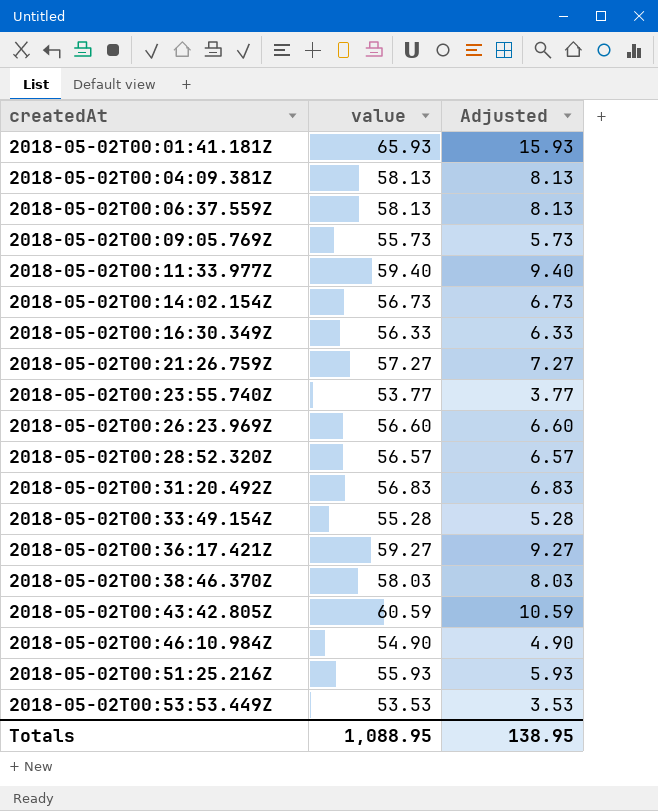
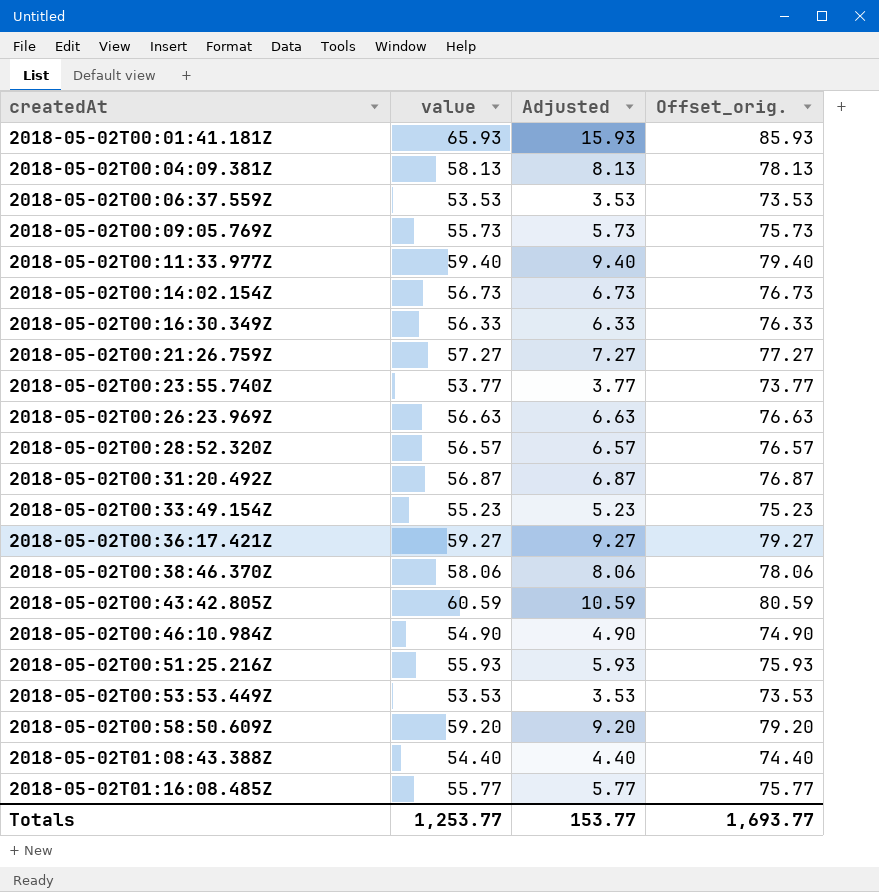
column Offset_orig. | formula: none -> [value] + 20
2018-05-02T00:06:37.559Z | value: 58.13 -> 53.53
2018-05-02T00:06:37.559Z | Adjusted: 8.13 -> 3.53
2018-05-02T00:26:23.969Z | value: 56.60 -> 56.63
2018-05-02T00:26:23.969Z | Adjusted: 6.60 -> 6.63
2018-05-02T00:31:20.492Z | value: 56.83 -> 56.87
2018-05-02T00:31:20.492Z | Adjusted: 6.83 -> 6.87
2018-05-02T00:33:49.154Z | value: 55.28 -> 55.23
2018-05-02T00:33:49.154Z | Adjusted: 5.28 -> 5.23
2018-05-02T00:38:46.370Z | value: 58.03 -> 58.06
2018-05-02T00:38:46.370Z | Adjusted: 8.03 -> 8.06
row 2018-05-02T00:58:50.609Z: none -> 59.20 | 9.20 | 79.20
row 2018-05-02T01:08:43.388Z: none -> 54.40 | 4.40 | 74.40
row 2018-05-02T01:16:08.485Z: none -> 55.77 | 5.77 | 75.77
Totals | value: 1,088.95 -> 1,253.77
Totals | Adjusted: 138.95 -> 153.77

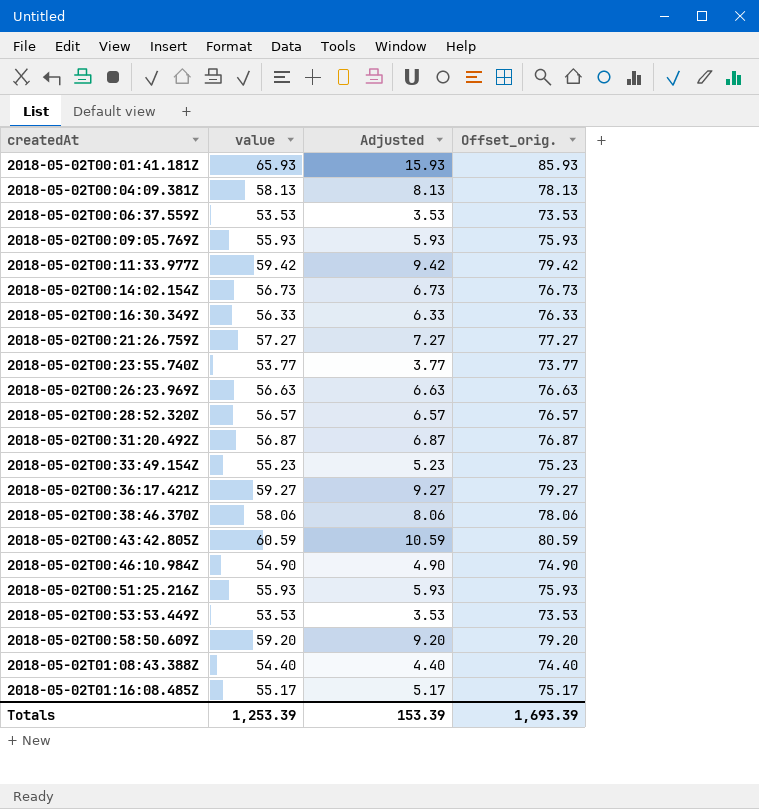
2018-05-02T00:09:05.769Z | value: 55.73 -> 55.93
2018-05-02T00:09:05.769Z | Adjusted: 5.73 -> 5.93
2018-05-02T00:09:05.769Z | Offset_orig.: 75.73 -> 75.93
2018-05-02T00:11:33.977Z | value: 59.40 -> 59.42
2018-05-02T00:11:33.977Z | Adjusted: 9.40 -> 9.42
2018-05-02T00:11:33.977Z | Offset_orig.: 79.40 -> 79.42
2018-05-02T01:16:08.485Z | value: 55.77 -> 55.17
2018-05-02T01:16:08.485Z | Adjusted: 5.77 -> 5.17
2018-05-02T01:16:08.485Z | Offset_orig.: 75.77 -> 75.17
Totals | value: 1,253.77 -> 1,253.39
Totals | Adjusted: 153.77 -> 153.39
Totals | Offset_orig.: 1,693.77 -> 1,693.39

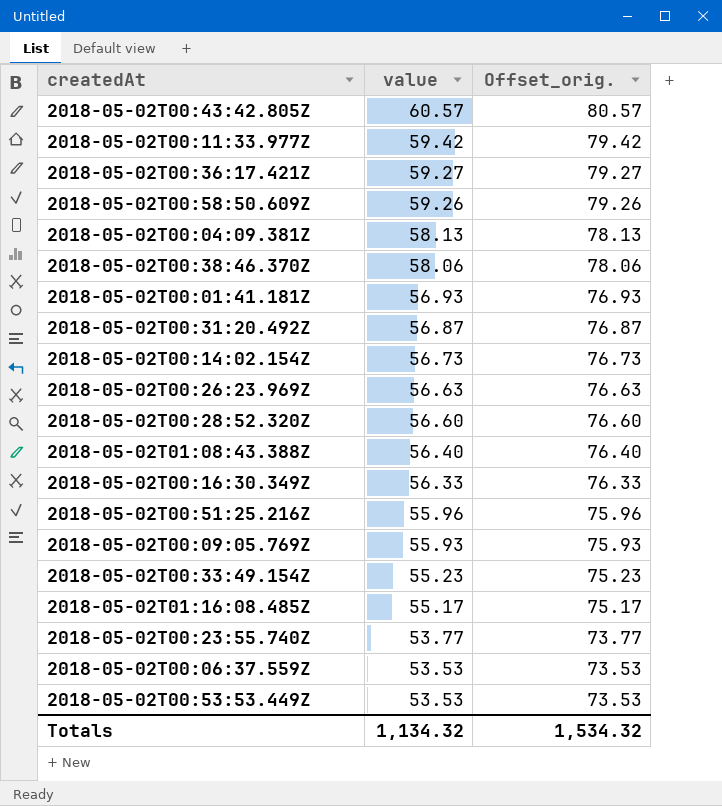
row order: createdAt ascending -> value descending
column Adjusted | formula: [value] - 50 -> none
row 2018-05-02T00:21:26.759Z: 57.27 | 7.27 | 77.27 -> none
row 2018-05-02T00:46:10.984Z: 54.90 | 4.90 | 74.90 -> none
2018-05-02T00:43:42.805Z | value: 60.59 -> 60.57
2018-05-02T00:43:42.805Z | Offset_orig.: 80.59 -> 80.57
2018-05-02T00:58:50.609Z | value: 59.20 -> 59.26
2018-05-02T00:58:50.609Z | Offset_orig.: 79.20 -> 79.26
2018-05-02T00:01:41.181Z | value: 65.93 -> 56.93
2018-05-02T00:01:41.181Z | Offset_orig.: 85.93 -> 76.93
2018-05-02T00:28:52.320Z | value: 56.57 -> 56.60
2018-05-02T00:28:52.320Z | Offset_orig.: 76.57 -> 76.60
2018-05-02T01:08:43.388Z | value: 54.40 -> 56.40
2018-05-02T01:08:43.388Z | Offset_orig.: 74.40 -> 76.40
2018-05-02T00:51:25.216Z | value: 55.93 -> 55.96
2018-05-02T00:51:25.216Z | Offset_orig.: 75.93 -> 75.96
Totals | value: 1,253.39 -> 1,134.32
Totals | Offset_orig.: 1,693.39 -> 1,534.32

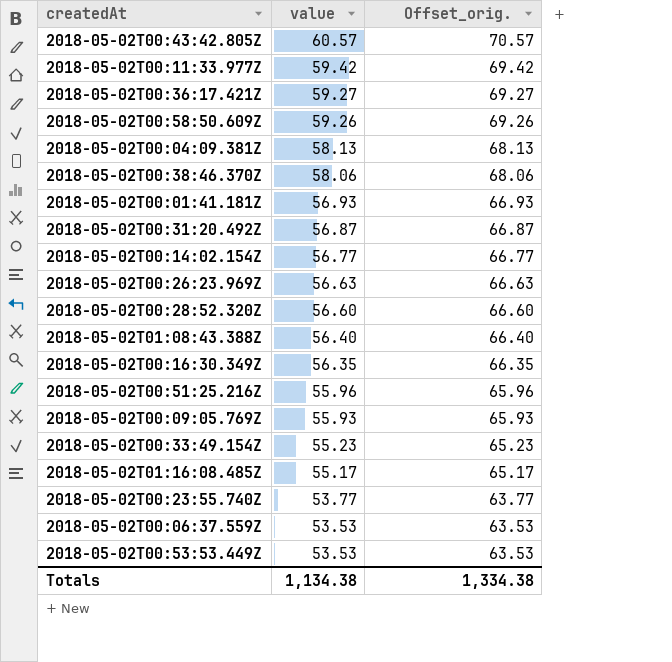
column Offset_orig. | formula: [value] + 20 -> [value] + 10
2018-05-02T00:14:02.154Z | value: 56.73 -> 56.77
2018-05-02T00:16:30.349Z | value: 56.33 -> 56.35
Totals | value: 1,134.32 -> 1,134.38
Totals | Offset_orig.: 1,534.32 -> 1,334.38

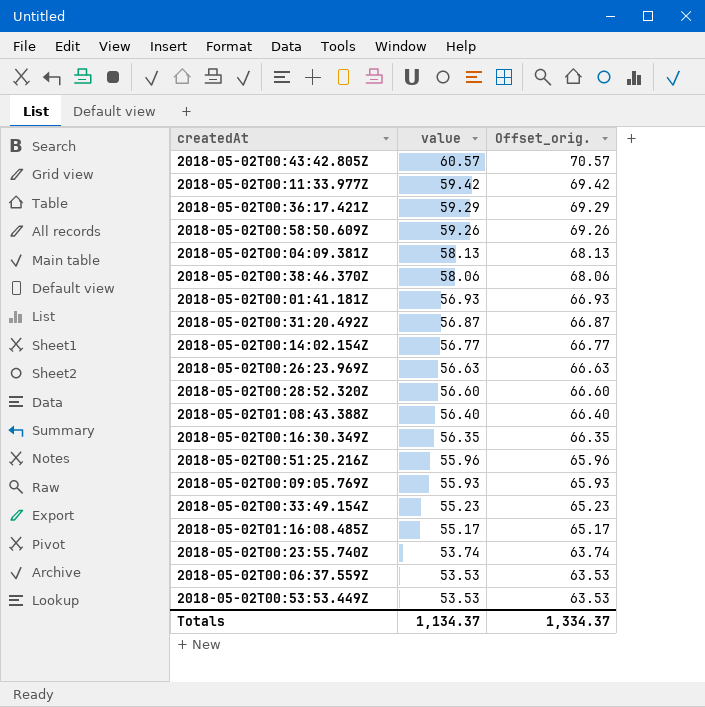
2018-05-02T00:36:17.421Z | value: 59.27 -> 59.29
2018-05-02T00:36:17.421Z | Offset_orig.: 69.27 -> 69.29
2018-05-02T00:23:55.740Z | value: 53.77 -> 53.74
2018-05-02T00:23:55.740Z | Offset_orig.: 63.77 -> 63.74
Totals | value: 1,134.38 -> 1,134.37
Totals | Offset_orig.: 1,334.38 -> 1,334.37

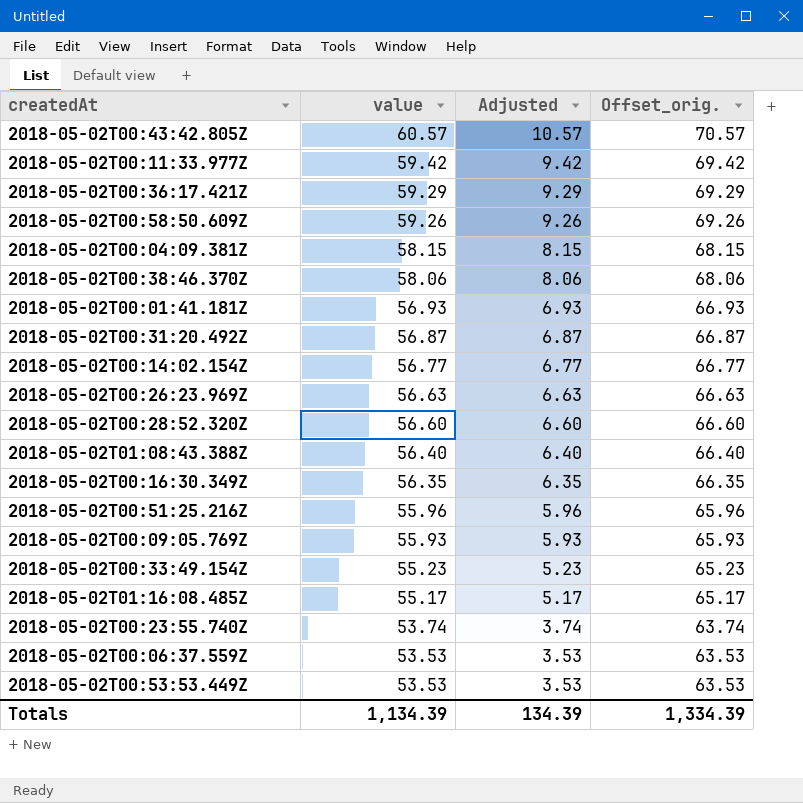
column Adjusted | formula: none -> [value] - 50
2018-05-02T00:04:09.381Z | value: 58.13 -> 58.15
2018-05-02T00:04:09.381Z | Offset_orig.: 68.13 -> 68.15
Totals | value: 1,134.37 -> 1,134.39
Totals | Offset_orig.: 1,334.37 -> 1,334.39

